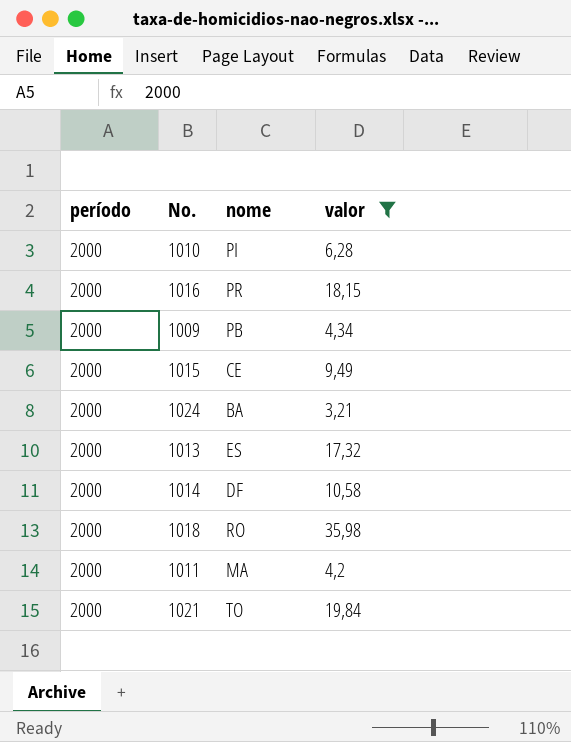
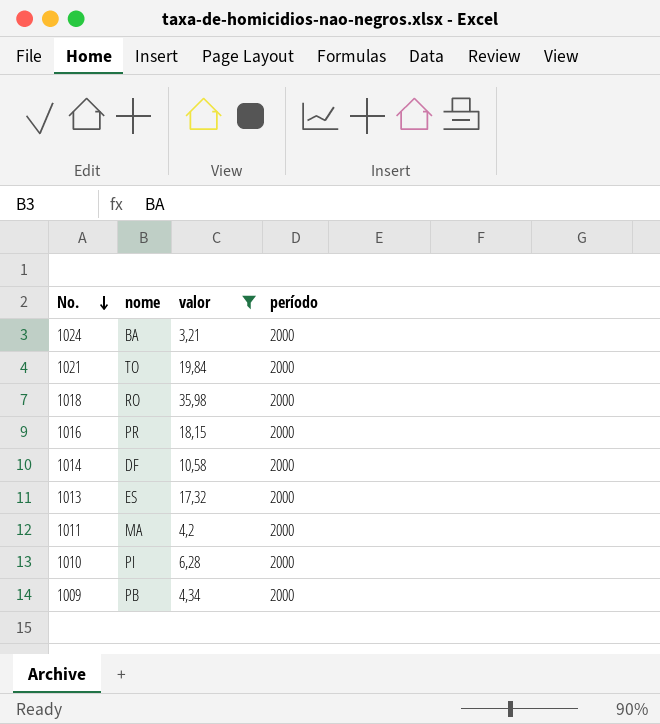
row order: none -> No. descending
column período | position: 1 -> 4
row 1015: 2000 | CE | 9,49 -> none

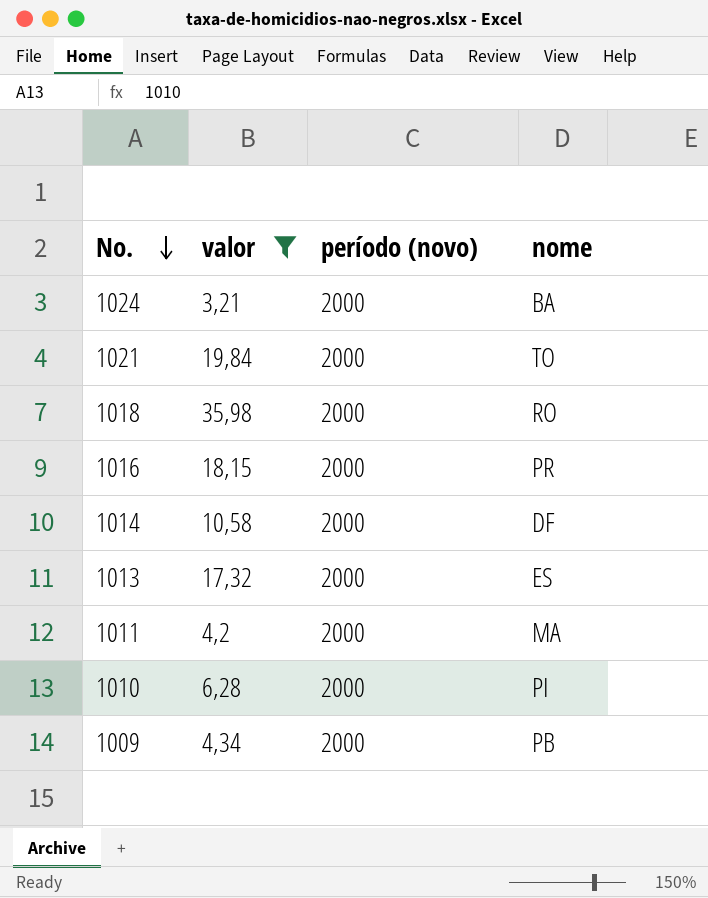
column name: período -> período (novo)
column nome | position: 2 -> 4

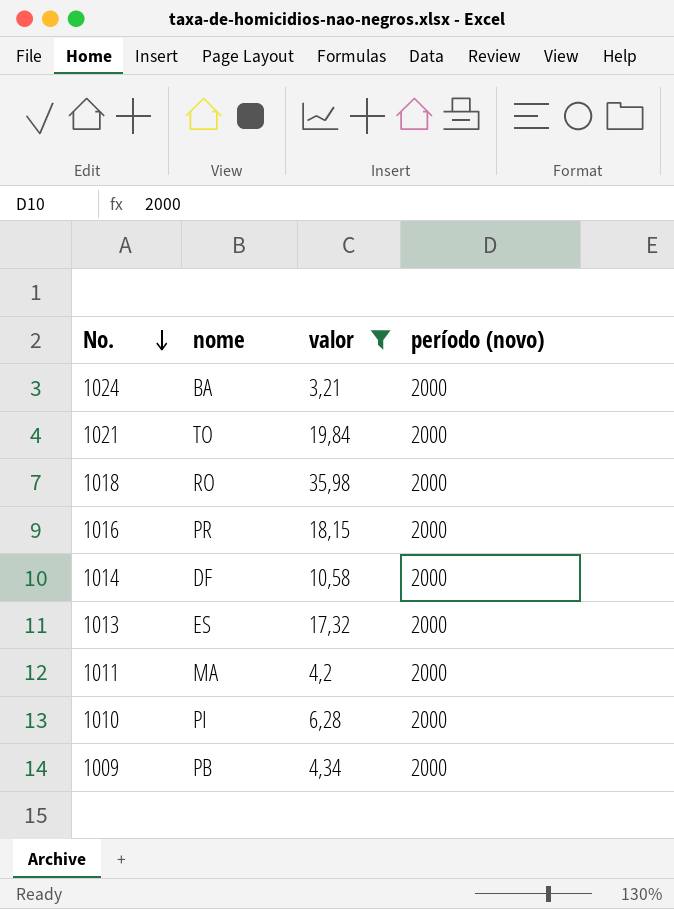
column nome | position: 4 -> 2

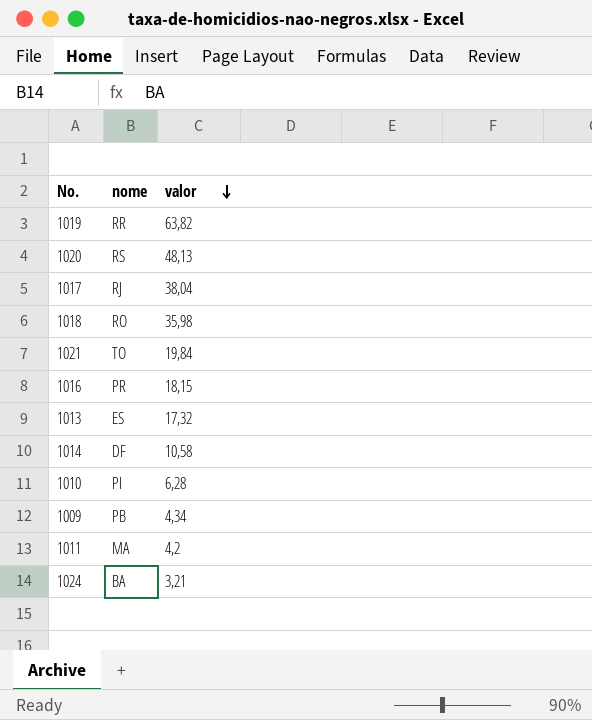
filter: valor <= 35,98 -> none
row order: No. descending -> valor descending
column período (novo) | position: 4 -> none

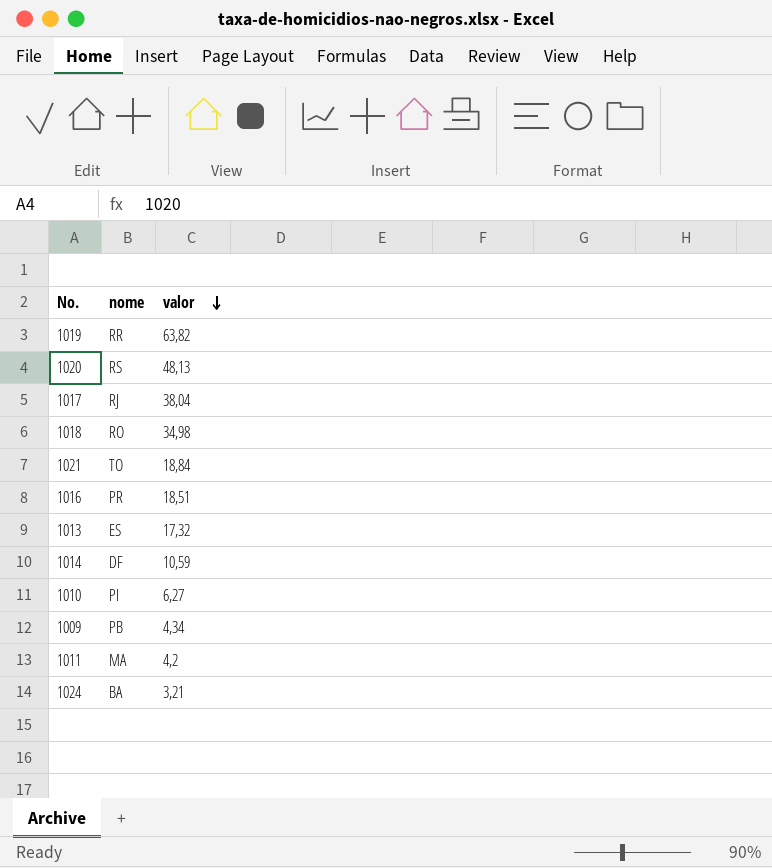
1018 | valor: 35,98 -> 34,98
1021 | valor: 19,84 -> 18,84
1016 | valor: 18,15 -> 18,51
1014 | valor: 10,58 -> 10,59
1010 | valor: 6,28 -> 6,27

